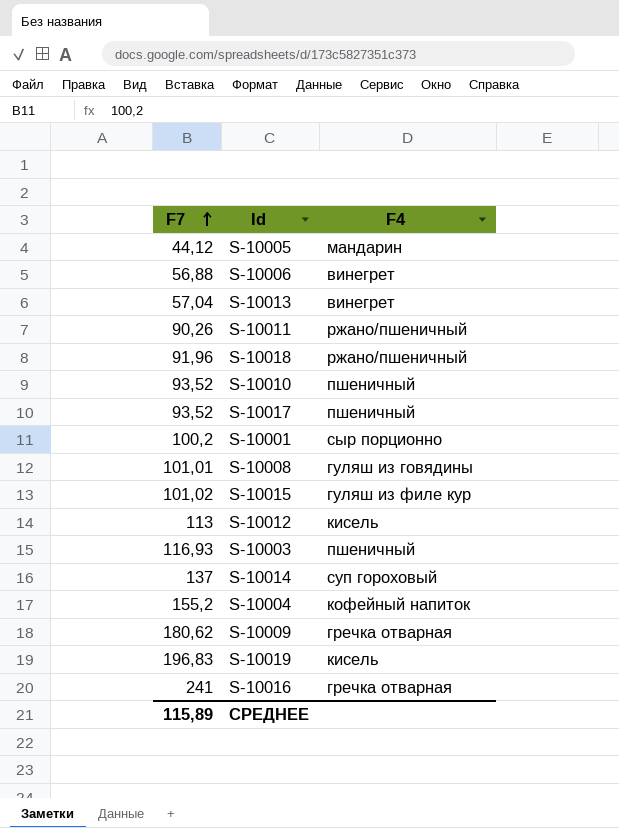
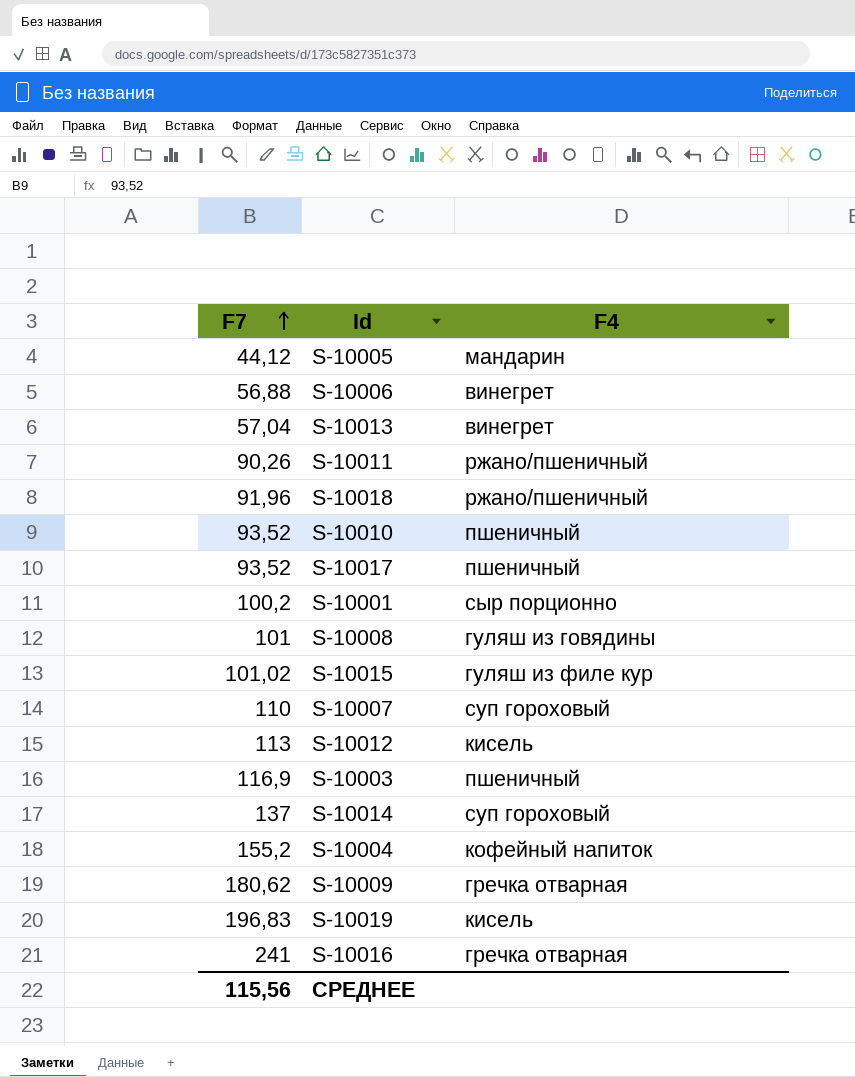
S-10008 | F7: 101,01 -> 101
row S-10007: none -> 110 | суп гороховый
S-10003 | F7: 116,93 -> 116,9
СРЕДНЕЕ | F7: 115,89 -> 115,56

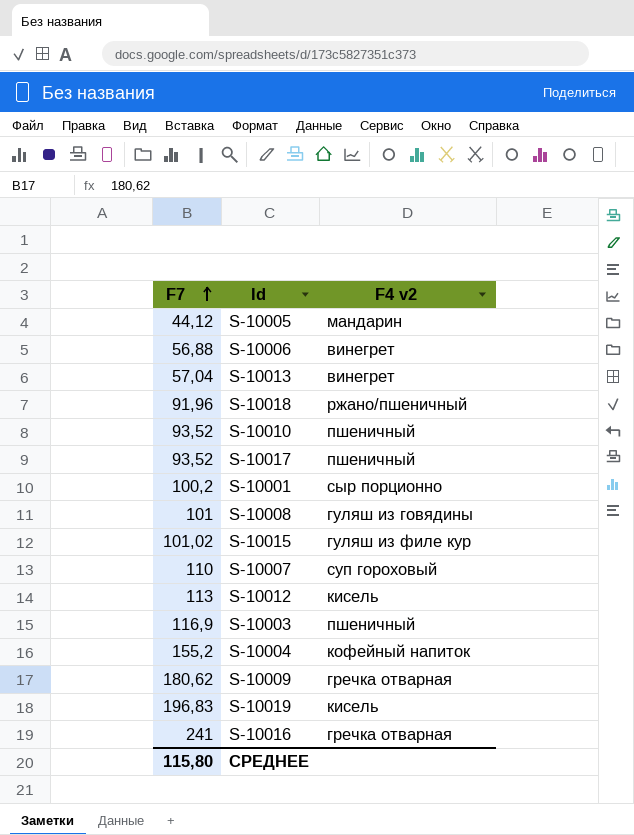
column name: F4 -> F4 v2
row S-10011: 90,26 | ржано/пшеничный -> none
row S-10014: 137 | суп гороховый -> none
СРЕДНЕЕ | F7: 115,56 -> 115,80

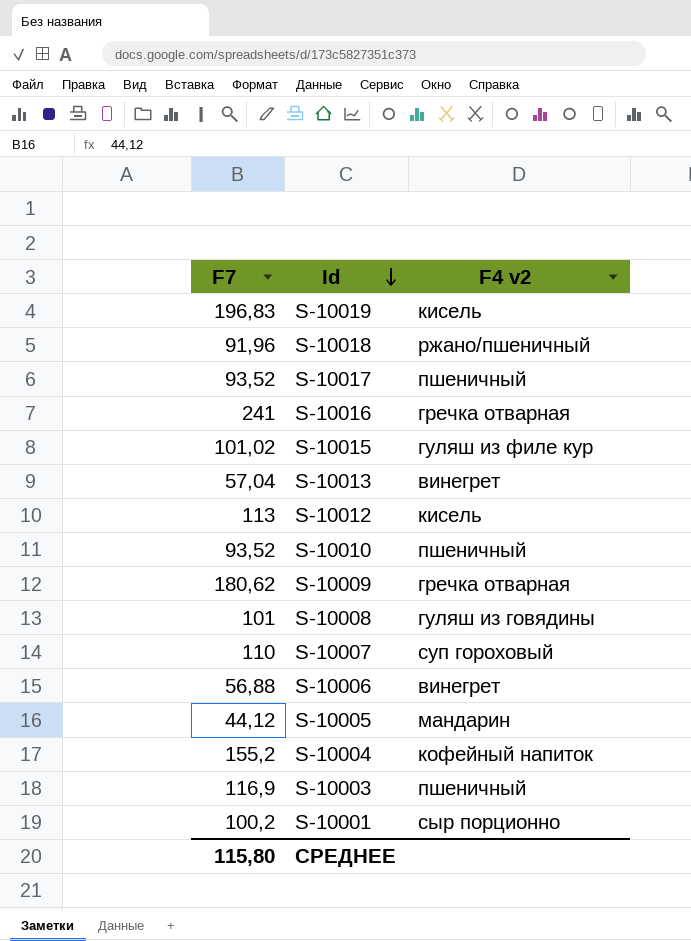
row order: F7 ascending -> Id descending

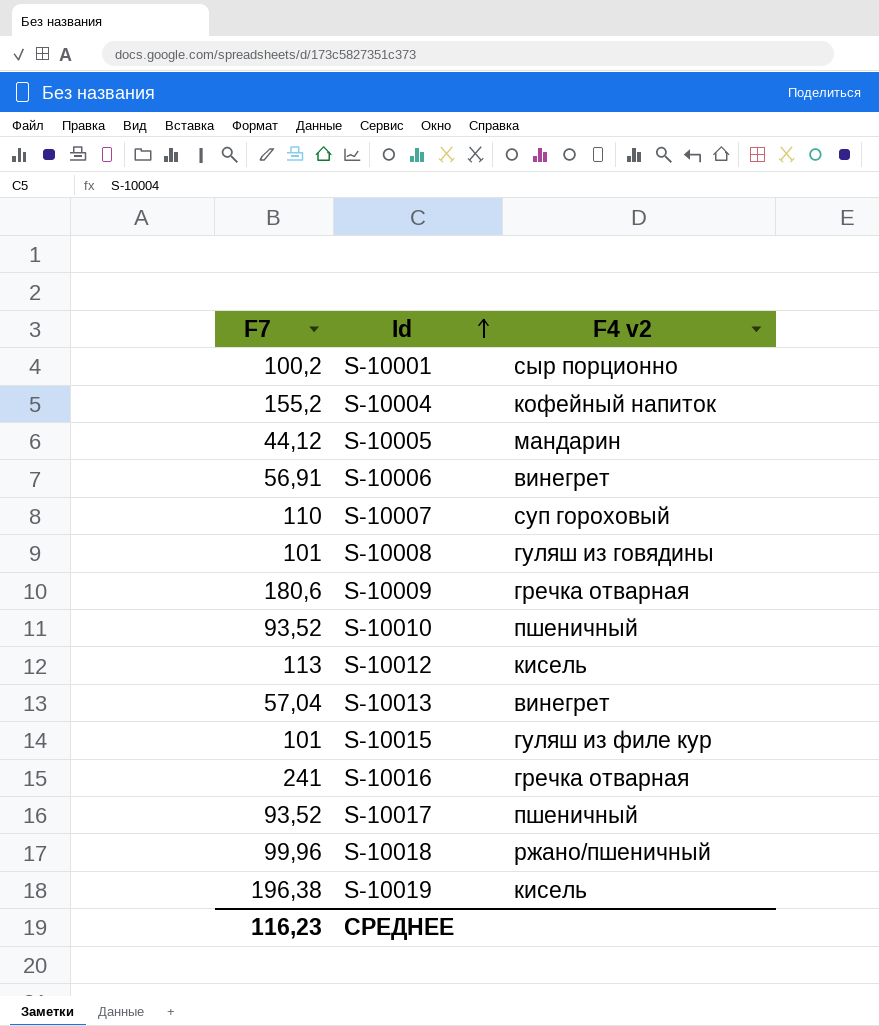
row order: Id descending -> Id ascending
row S-10003: 116,9 | пшеничный -> none
S-10006 | F7: 56,88 -> 56,91
S-10009 | F7: 180,62 -> 180,6
S-10015 | F7: 101,02 -> 101
S-10018 | F7: 91,96 -> 99,96
S-10019 | F7: 196,83 -> 196,38
СРЕДНЕЕ | F7: 115,80 -> 116,23

